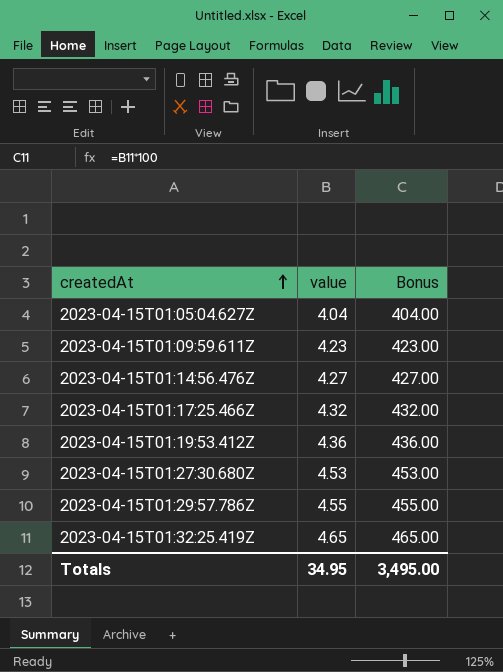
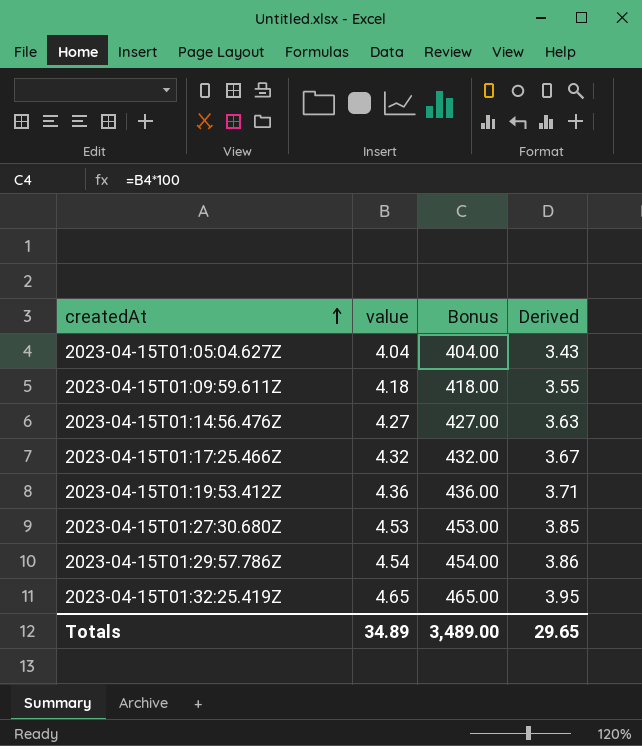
column Derived | formula: none -> [value] * 0.85
2023-04-15T01:09:59.611Z | value: 4.23 -> 4.18
2023-04-15T01:09:59.611Z | Bonus: 423.00 -> 418.00
2023-04-15T01:29:57.786Z | value: 4.55 -> 4.54
2023-04-15T01:29:57.786Z | Bonus: 455.00 -> 454.00
Totals | value: 34.95 -> 34.89
Totals | Bonus: 3,495.00 -> 3,489.00

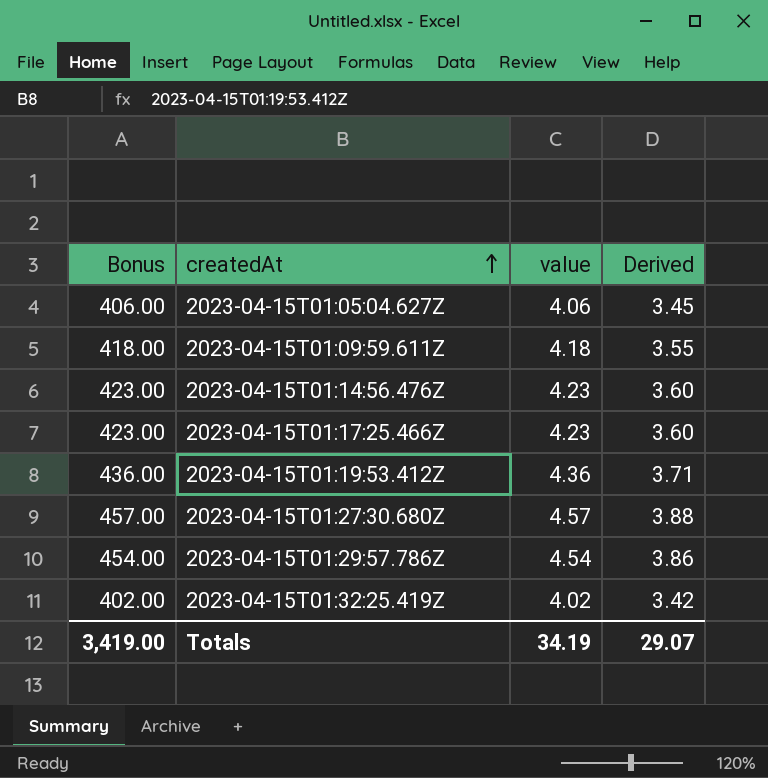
column Bonus | position: 3 -> 1
2023-04-15T01:05:04.627Z | Bonus: 404.00 -> 406.00
2023-04-15T01:05:04.627Z | value: 4.04 -> 4.06
2023-04-15T01:05:04.627Z | Derived: 3.43 -> 3.45
2023-04-15T01:14:56.476Z | Bonus: 427.00 -> 423.00
2023-04-15T01:14:56.476Z | value: 4.27 -> 4.23
2023-04-15T01:14:56.476Z | Derived: 3.63 -> 3.60
2023-04-15T01:17:25.466Z | Bonus: 432.00 -> 423.00
2023-04-15T01:17:25.466Z | value: 4.32 -> 4.23
2023-04-15T01:17:25.466Z | Derived: 3.67 -> 3.60
2023-04-15T01:27:30.680Z | Bonus: 453.00 -> 457.00
2023-04-15T01:27:30.680Z | value: 4.53 -> 4.57
2023-04-15T01:27:30.680Z | Derived: 3.85 -> 3.88
2023-04-15T01:32:25.419Z | Bonus: 465.00 -> 402.00
2023-04-15T01:32:25.419Z | value: 4.65 -> 4.02
2023-04-15T01:32:25.419Z | Derived: 3.95 -> 3.42
Totals | Bonus: 3,489.00 -> 3,419.00
Totals | value: 34.89 -> 34.19
Totals | Derived: 29.65 -> 29.07

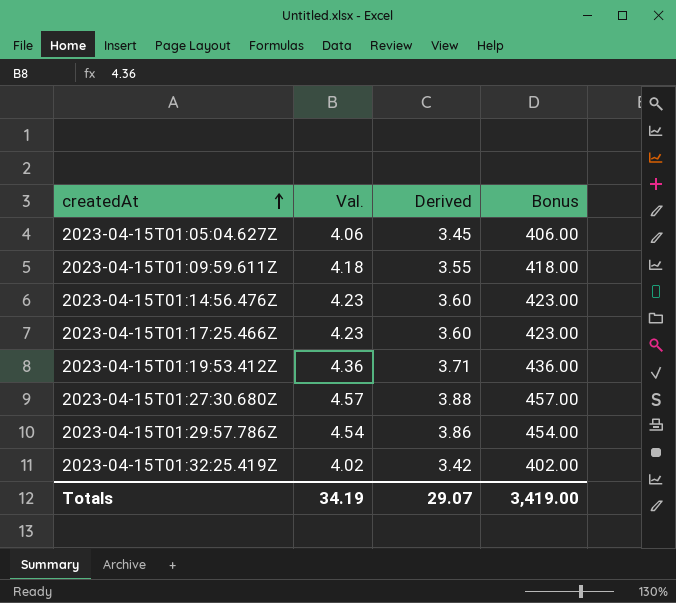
column name: value -> Val.
column Bonus | position: 1 -> 4

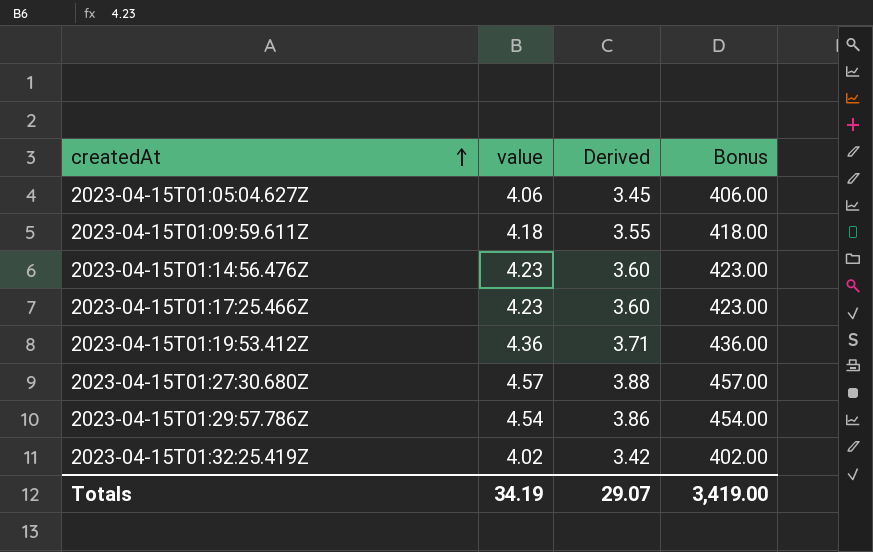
column name: Val. -> value

